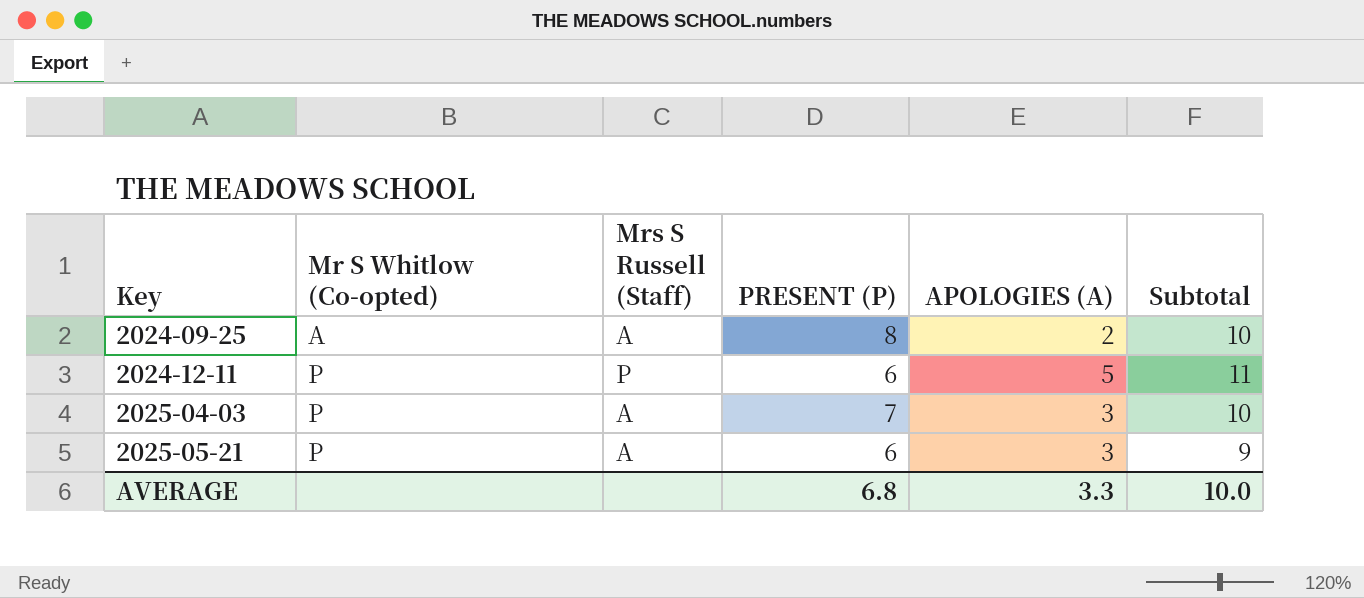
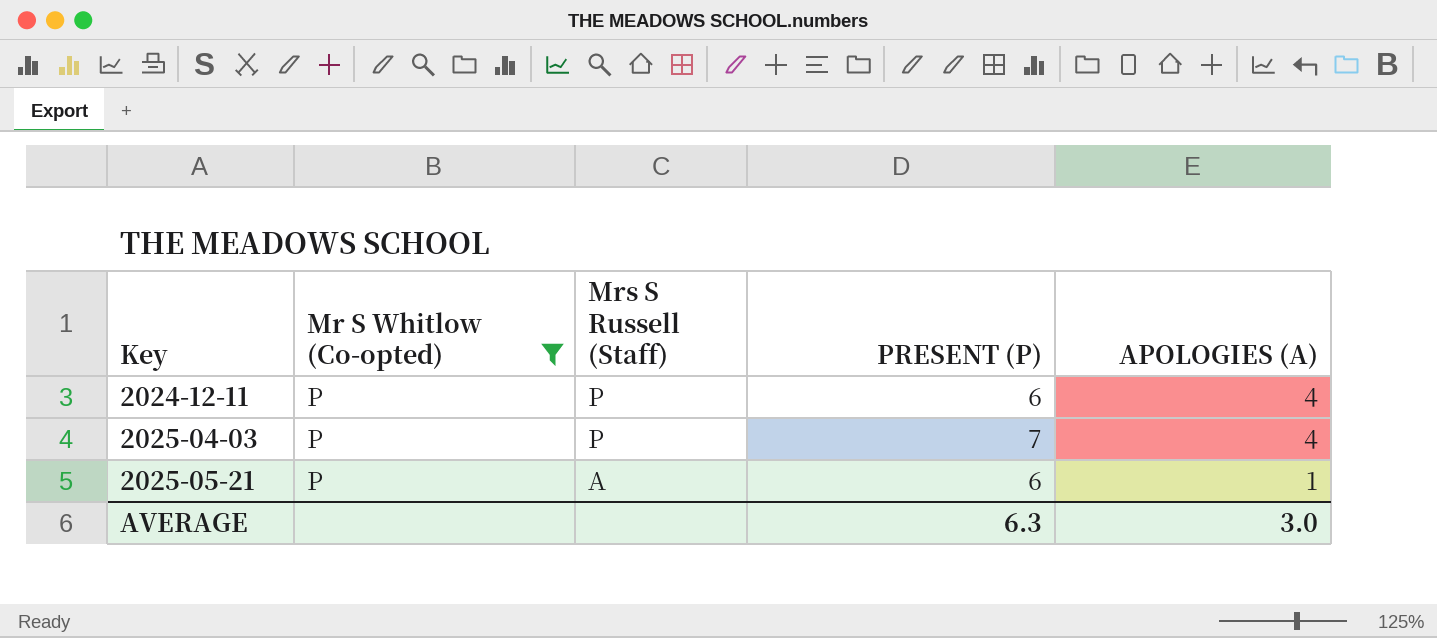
filter: none -> Mr S Whitlow (Co-opted) = P
column Subtotal | formula: [PRESENT (P)] + [APOLOGIES (A)] -> none
2024-12-11 | APOLOGIES (A): 5 -> 4
2025-04-03 | Mrs S Russell (Staff): A -> P
2025-04-03 | APOLOGIES (A): 3 -> 4
2025-05-21 | APOLOGIES (A): 3 -> 1
AVERAGE | PRESENT (P): 6.8 -> 6.3
AVERAGE | APOLOGIES (A): 3.3 -> 3.0

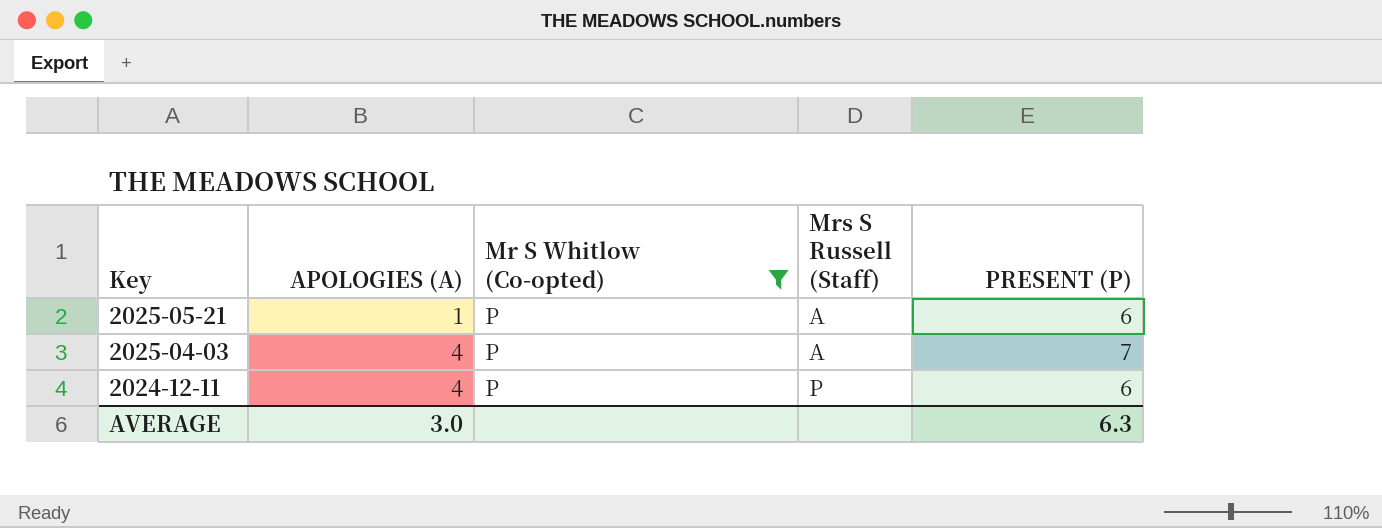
row order: Key ascending -> Key descending
column APOLOGIES (A) | position: 5 -> 2
2025-04-03 | Mrs S Russell (Staff): P -> A

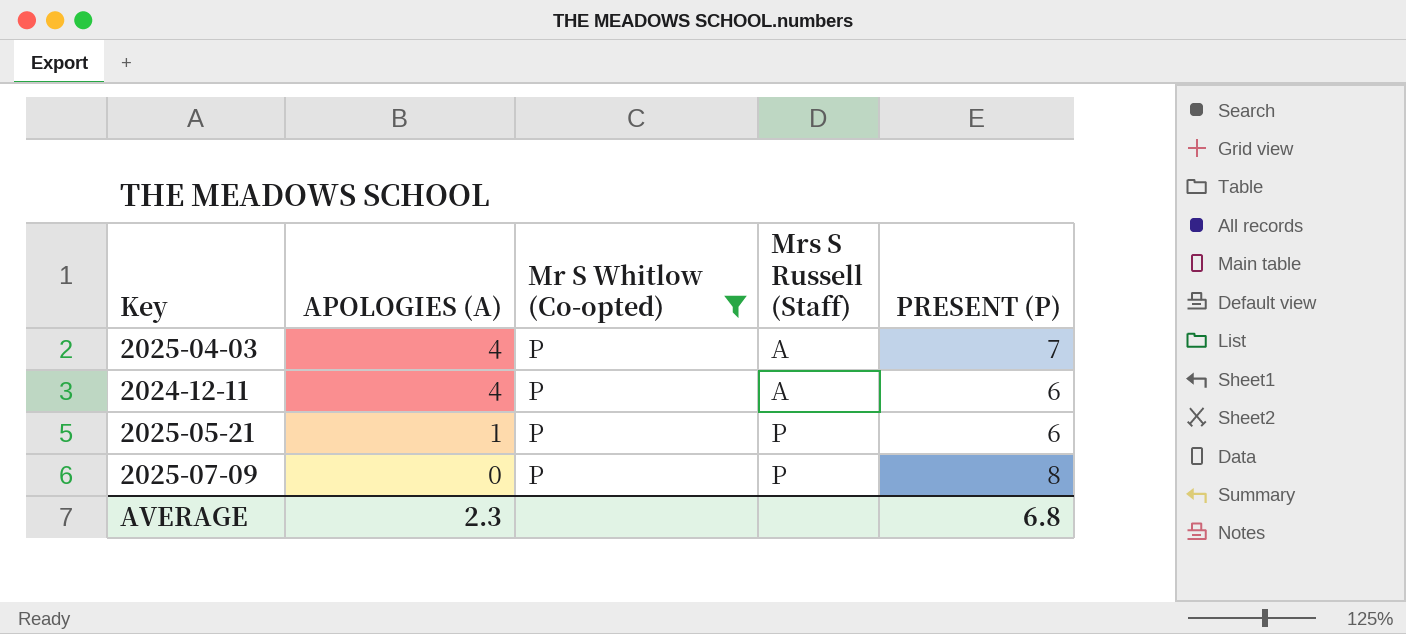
row order: Key descending -> APOLOGIES (A) descending
2024-12-11 | Mrs S Russell (Staff): P -> A
2025-05-21 | Mrs S Russell (Staff): A -> P
row 2025-07-09: none -> 0 | P | P | 8
AVERAGE | APOLOGIES (A): 3.0 -> 2.3
AVERAGE | PRESENT (P): 6.3 -> 6.8

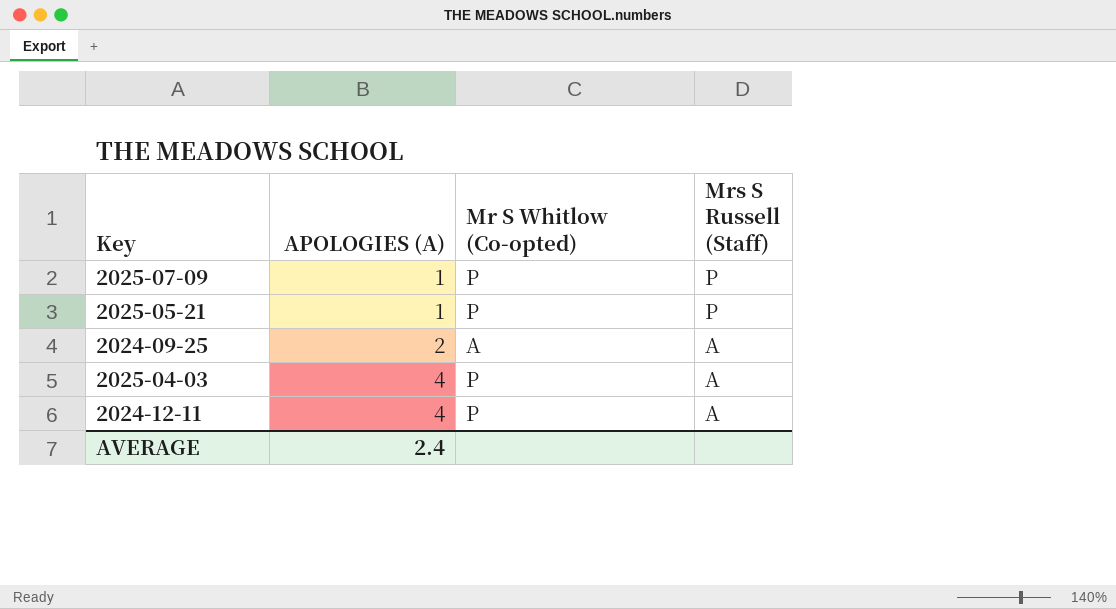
filter: Mr S Whitlow (Co-opted) = P -> none
row order: APOLOGIES (A) descending -> APOLOGIES (A) ascending
column PRESENT (P) | position: 5 -> none
2025-07-09 | APOLOGIES (A): 0 -> 1
AVERAGE | APOLOGIES (A): 2.3 -> 2.4

